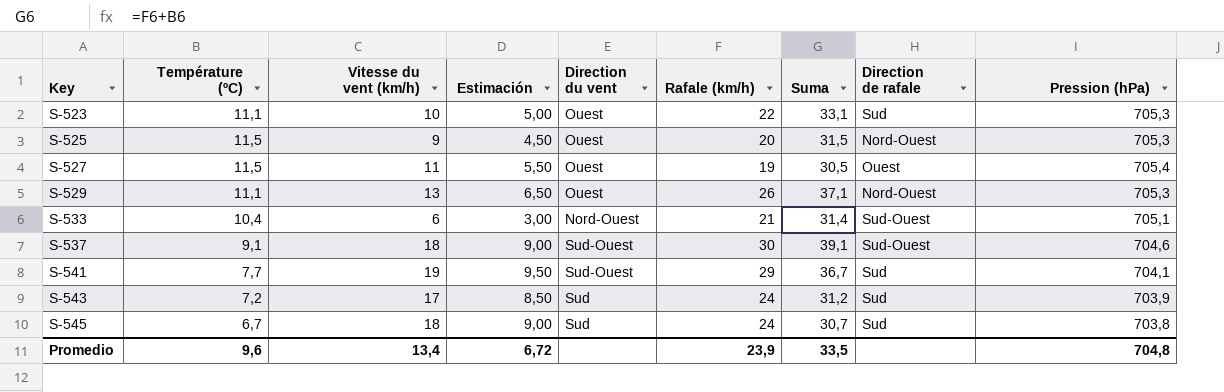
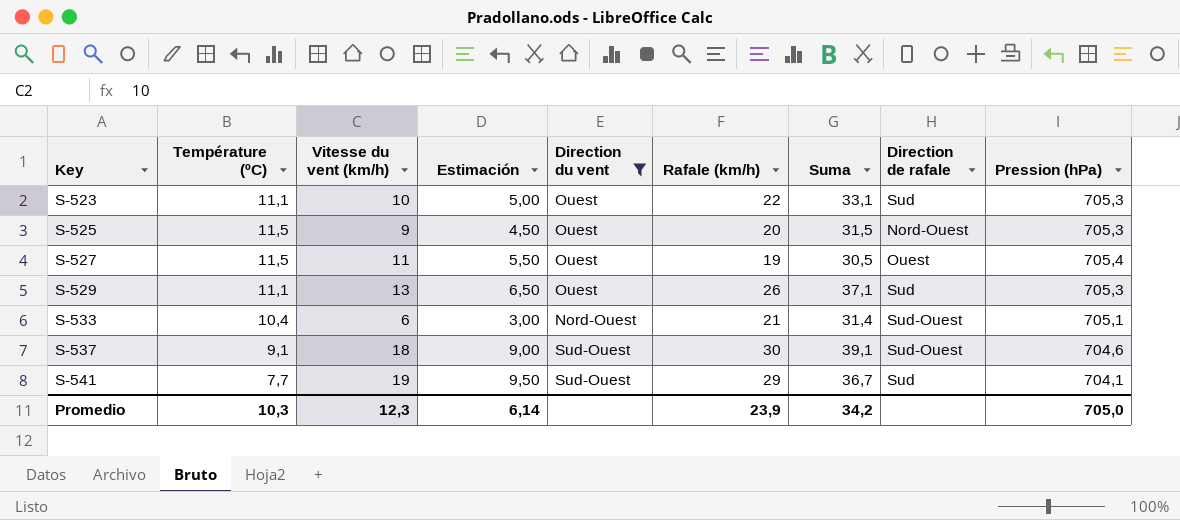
filter: none -> Direction du vent != Sud
S-529 | Direction de rafale: Nord-Ouest -> Sud
Promedio | Température (ºC): 9,6 -> 10,3
Promedio | Vitesse du vent (km/h): 13,4 -> 12,3
Promedio | Estimación: 6,72 -> 6,14
Promedio | Suma: 33,5 -> 34,2
Promedio | Pression (hPa): 704,8 -> 705,0

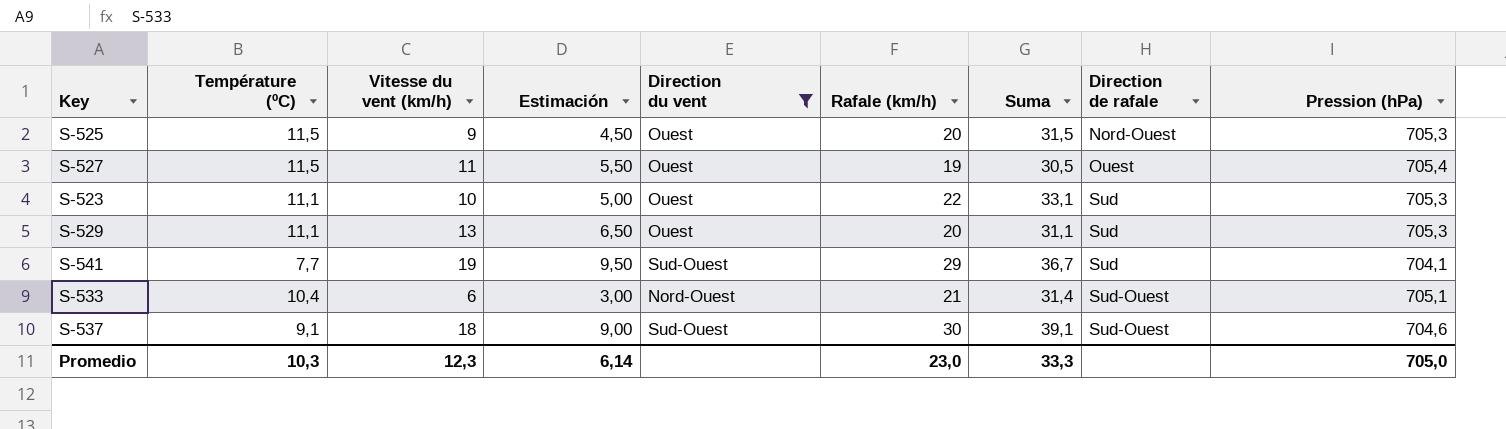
row order: Key ascending -> Direction de rafale ascending
S-529 | Rafale (km/h): 26 -> 20
S-529 | Suma: 37,1 -> 31,1
Promedio | Rafale (km/h): 23,9 -> 23,0
Promedio | Suma: 34,2 -> 33,3

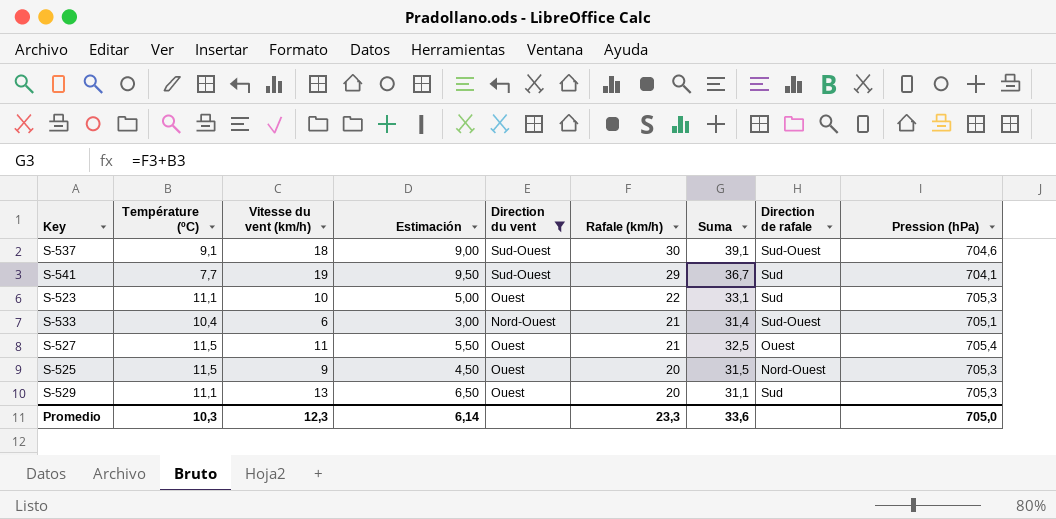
row order: Direction de rafale ascending -> Rafale (km/h) descending
S-527 | Rafale (km/h): 19 -> 21
S-527 | Suma: 30,5 -> 32,5
Promedio | Rafale (km/h): 23,0 -> 23,3
Promedio | Suma: 33,3 -> 33,6

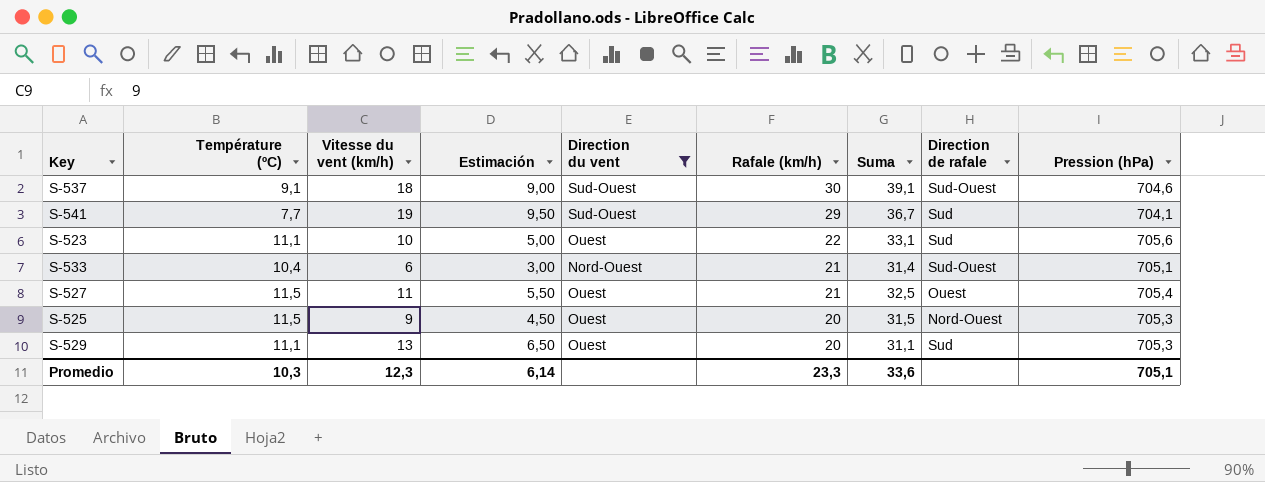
S-523 | Pression (hPa): 705,3 -> 705,6
Promedio | Pression (hPa): 705,0 -> 705,1

